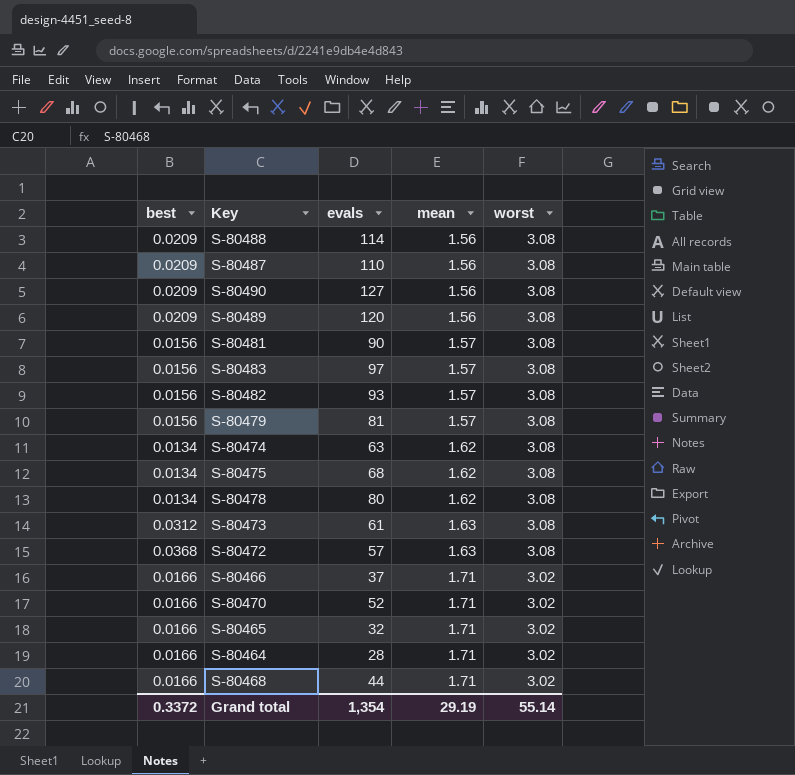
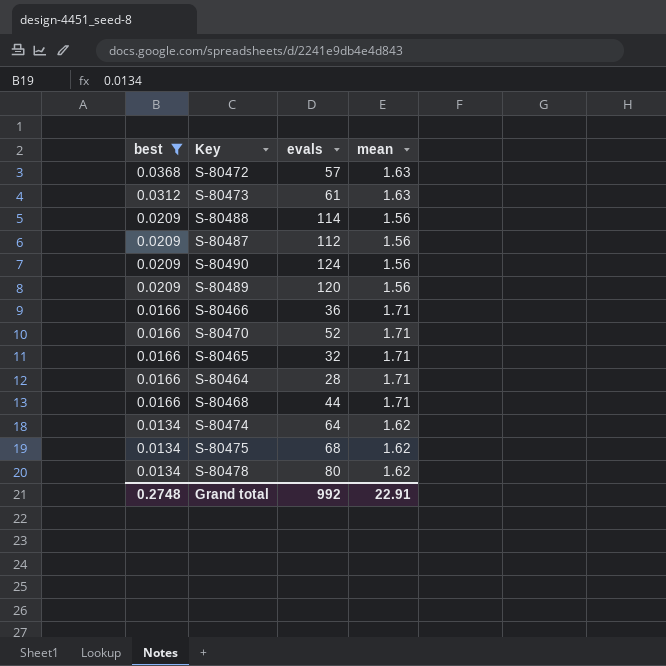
filter: none -> best != 0.0156
row order: mean ascending -> best descending
column worst | position: 5 -> none
S-80487 | evals: 110 -> 112
S-80490 | evals: 127 -> 124
S-80466 | evals: 37 -> 36
S-80474 | evals: 63 -> 64
Grand total | best: 0.3372 -> 0.2748
Grand total | evals: 1,354 -> 992
Grand total | mean: 29.19 -> 22.91

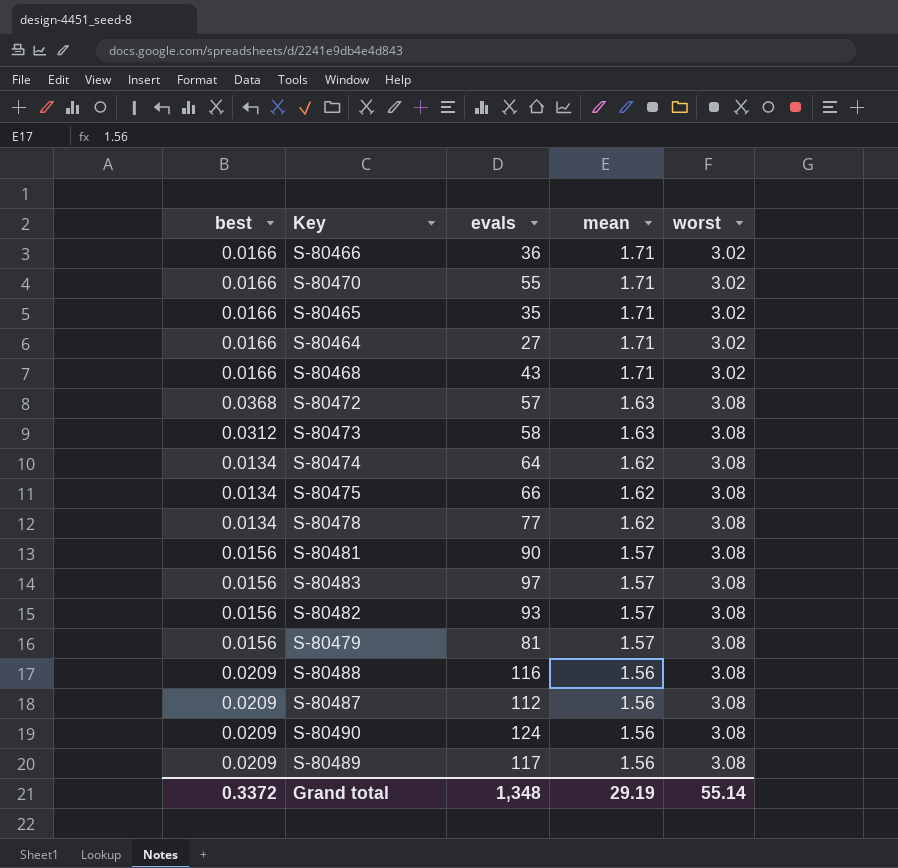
filter: best != 0.0156 -> none
row order: best descending -> mean descending
column worst | position: none -> 5
S-80470 | evals: 52 -> 55
S-80465 | evals: 32 -> 35
S-80464 | evals: 28 -> 27
S-80468 | evals: 44 -> 43
S-80473 | evals: 61 -> 58
S-80475 | evals: 68 -> 66
S-80478 | evals: 80 -> 77
S-80488 | evals: 114 -> 116
S-80489 | evals: 120 -> 117
Grand total | best: 0.2748 -> 0.3372
Grand total | evals: 992 -> 1,348
Grand total | mean: 22.91 -> 29.19

